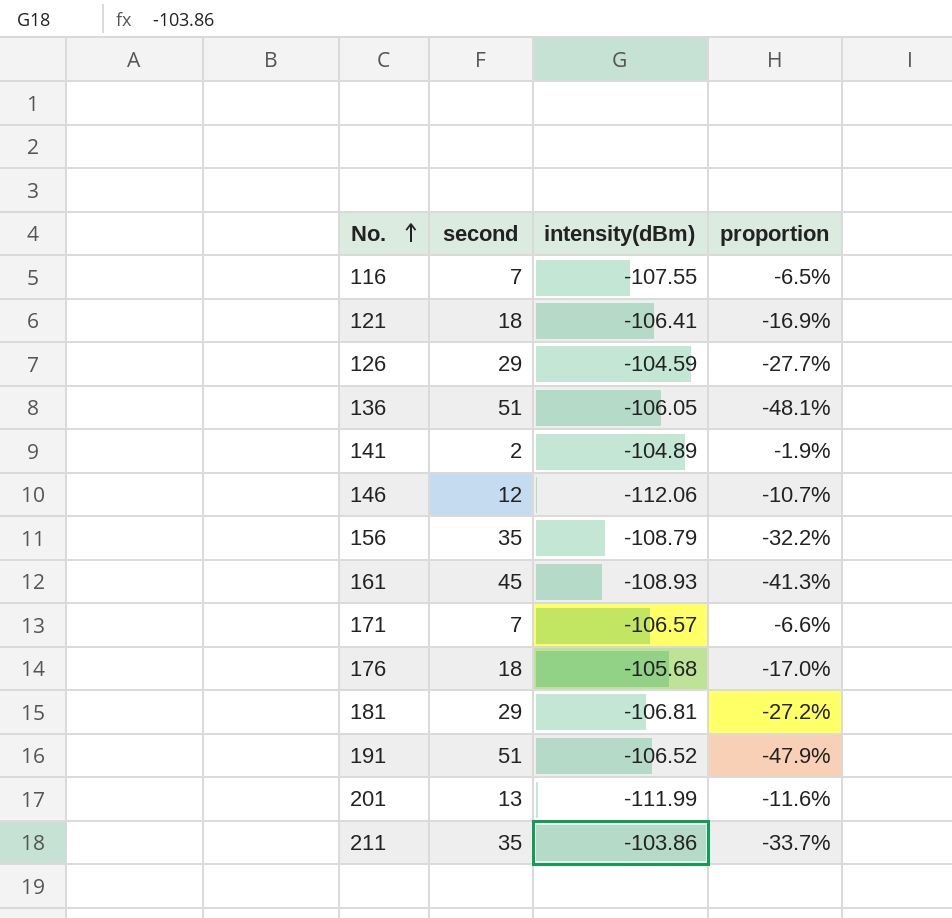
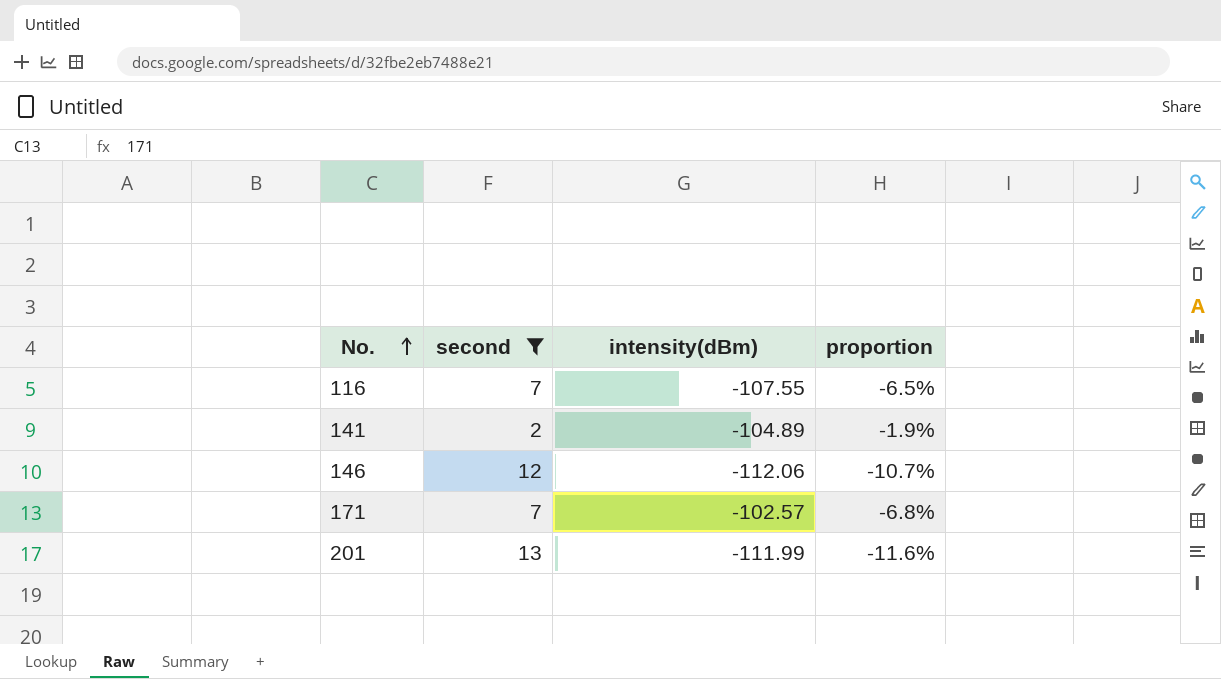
filter: none -> second <= 13
171 | intensity(dBm): -106.57 -> -102.57
171 | proportion: -6.6% -> -6.8%

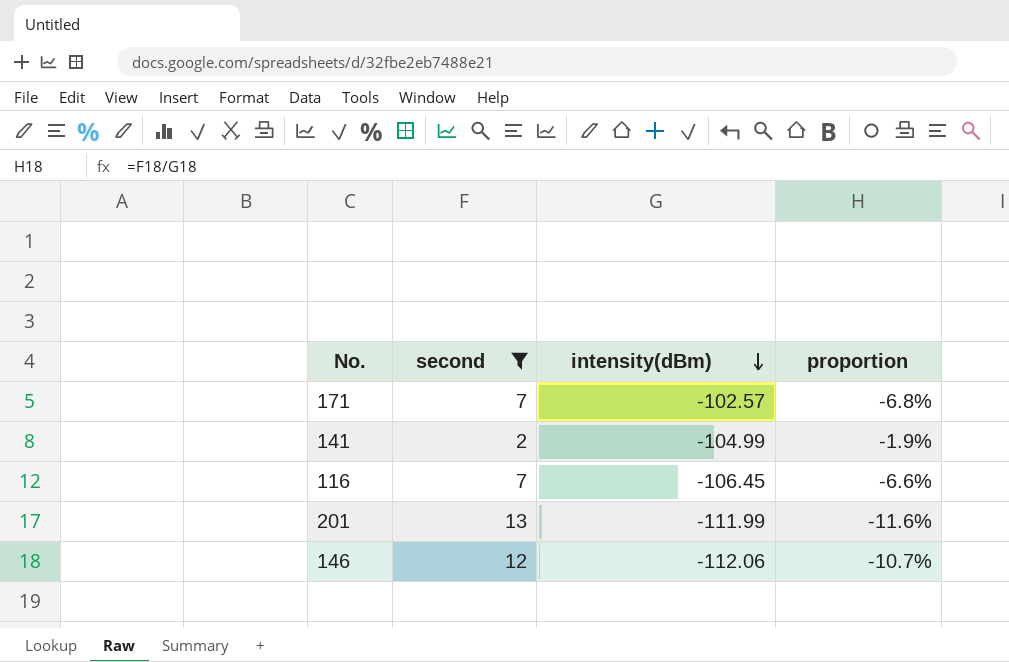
row order: No. ascending -> intensity(dBm) descending
141 | intensity(dBm): -104.89 -> -104.99
116 | intensity(dBm): -107.55 -> -106.45
116 | proportion: -6.5% -> -6.6%

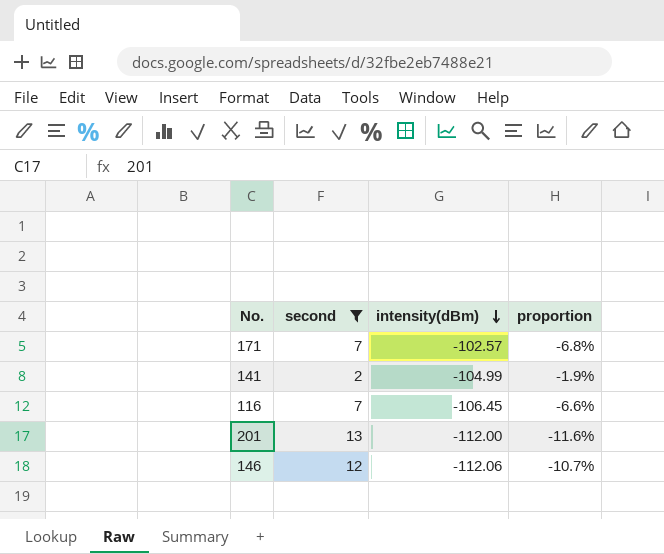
201 | intensity(dBm): -111.99 -> -112.00

